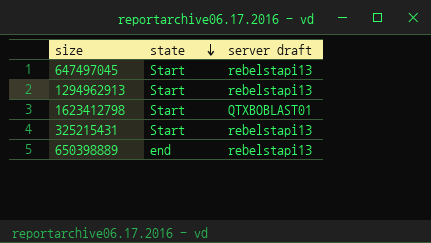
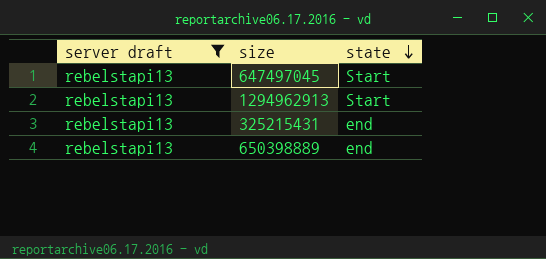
filter: none -> server draft = rebelstapi13
column server draft | position: 3 -> 1
325215431 | state: Start -> end

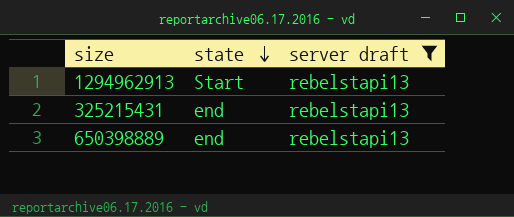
column server draft | position: 1 -> 3
row 647497045: rebelstapi13 | Start -> none

